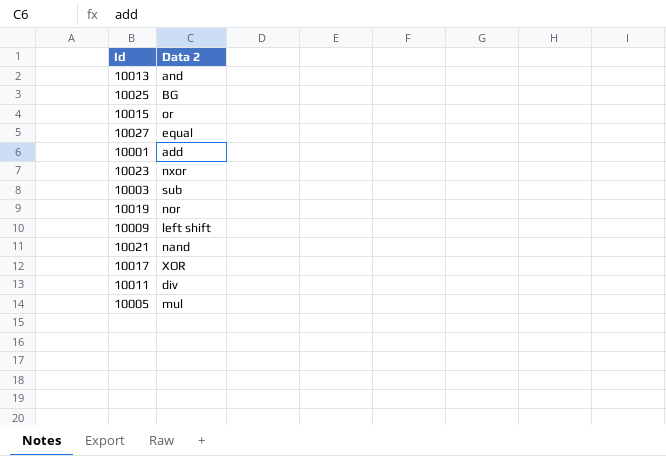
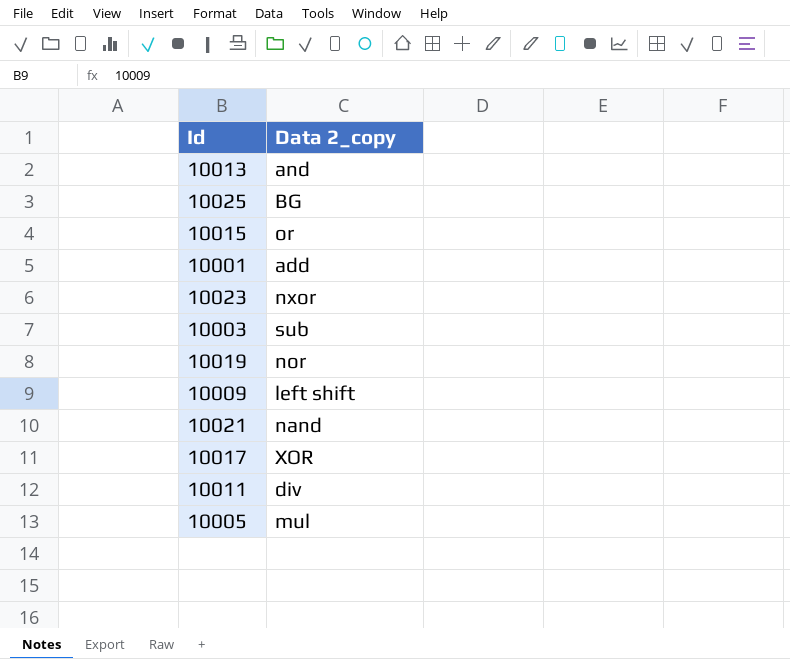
column name: Data 2 -> Data 2_copy
row 10027: equal -> none

